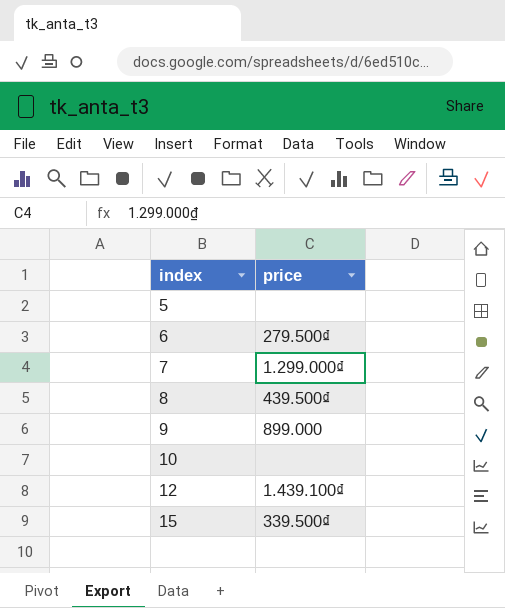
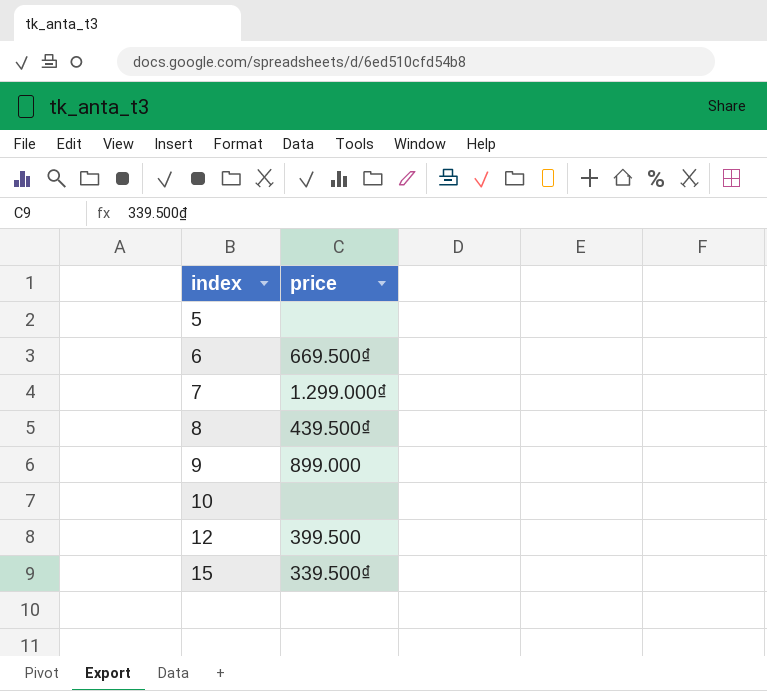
6 | price: 279.500₫ -> 669.500₫
12 | price: 1.439.100₫ -> 399.500

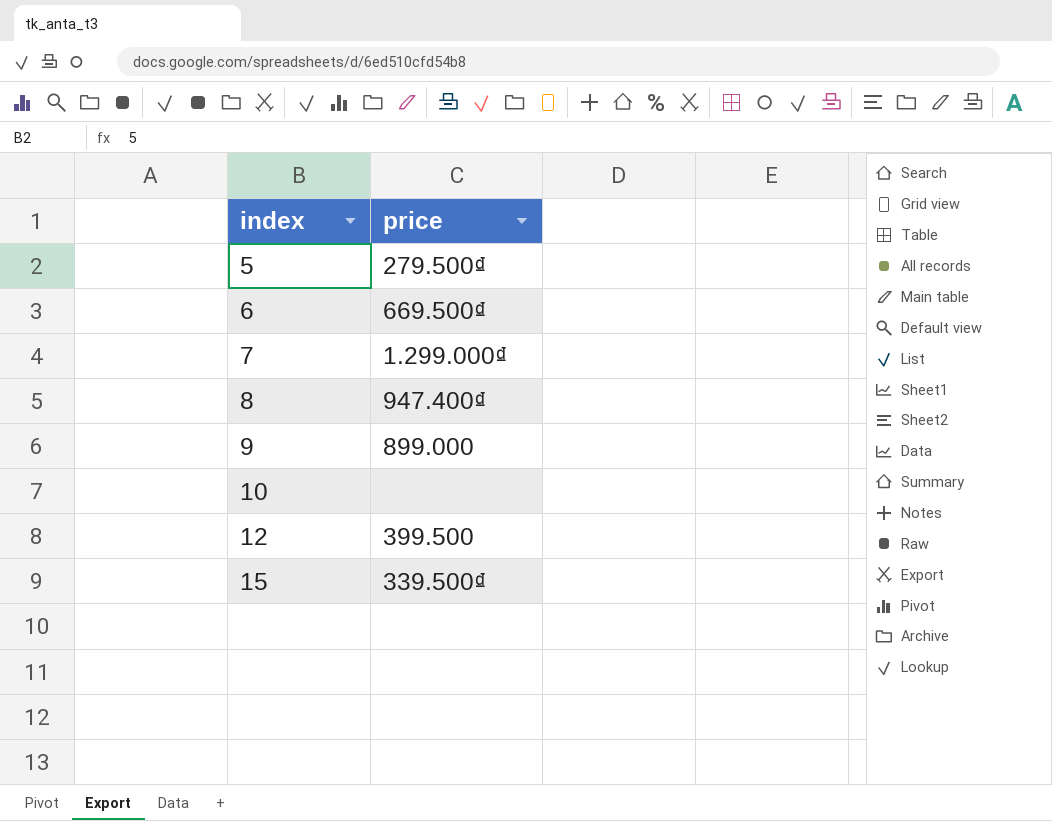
5 | price: none -> 279.500₫
8 | price: 439.500₫ -> 947.400₫

